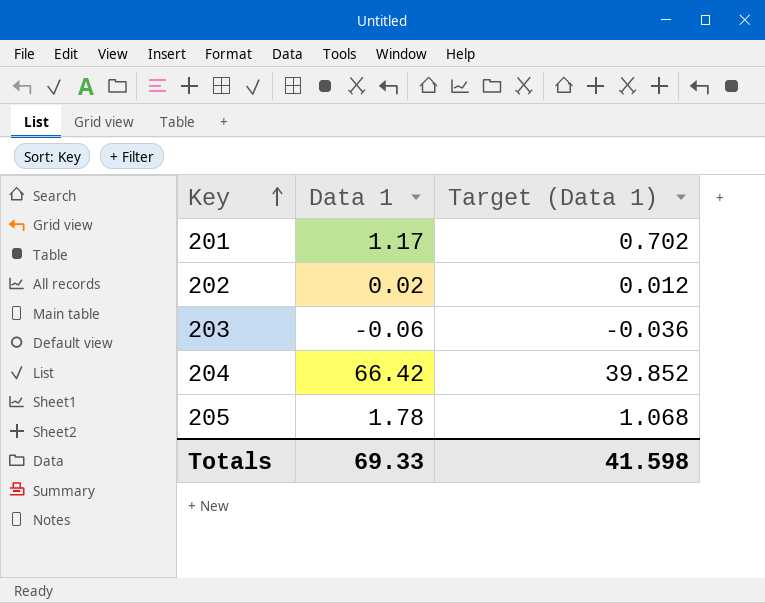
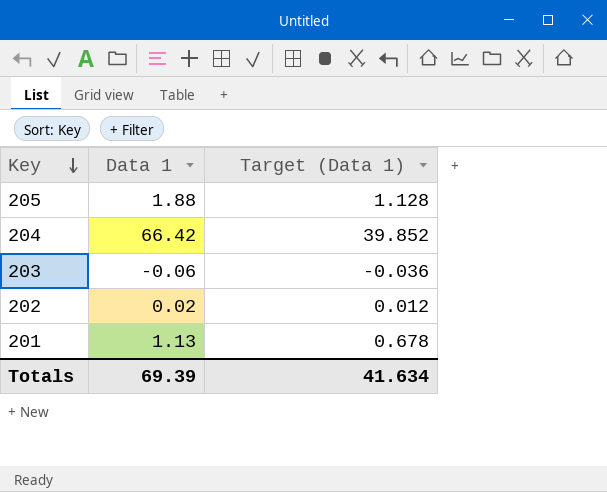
row order: Key ascending -> Key descending
205 | Data 1: 1.78 -> 1.88
205 | Target (Data 1): 1.068 -> 1.128
201 | Data 1: 1.17 -> 1.13
201 | Target (Data 1): 0.702 -> 0.678
Totals | Data 1: 69.33 -> 69.39
Totals | Target (Data 1): 41.598 -> 41.634

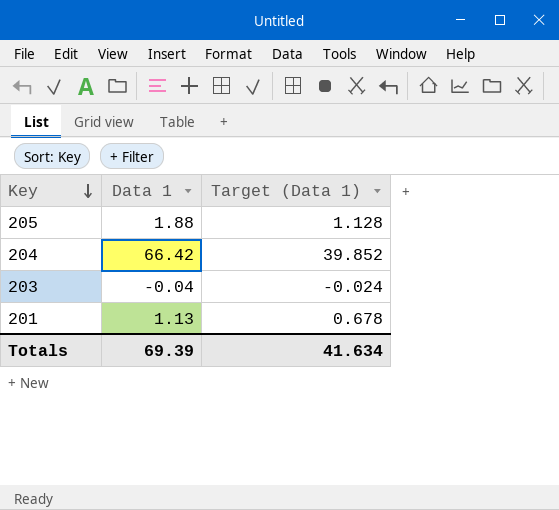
row 202: 0.02 | 0.012 -> none
203 | Data 1: -0.06 -> -0.04
203 | Target (Data 1): -0.036 -> -0.024

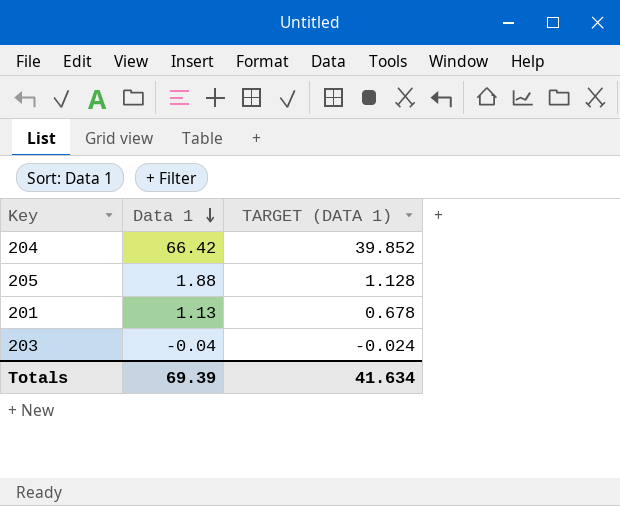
row order: Key descending -> Data 1 descending
column name: Target (Data 1) -> TARGET (DATA 1)

